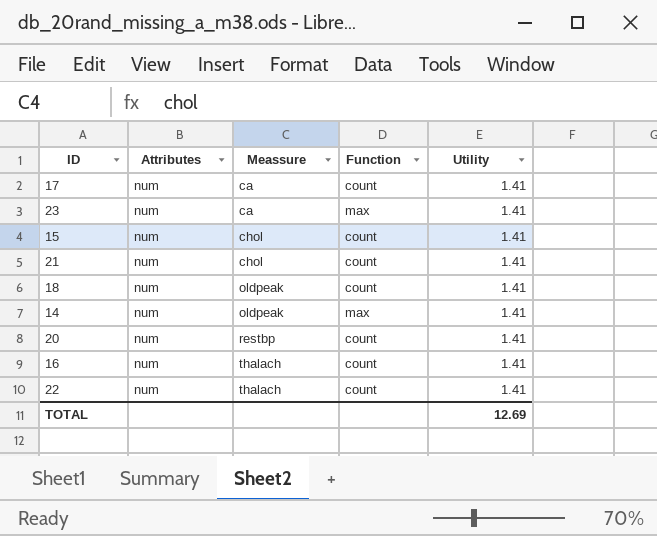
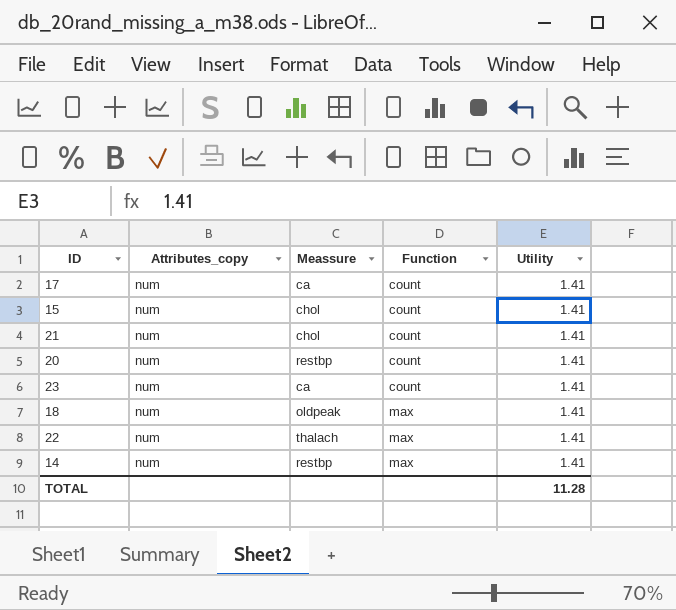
row order: Meassure ascending -> Function ascending
column name: Attributes -> Attributes_copy
row 16: num | thalach | count | 1.41 -> none
23 | Function: max -> count
18 | Function: count -> max
22 | Function: count -> max
14 | Meassure: oldpeak -> restbp
TOTAL | Utility: 12.69 -> 11.28

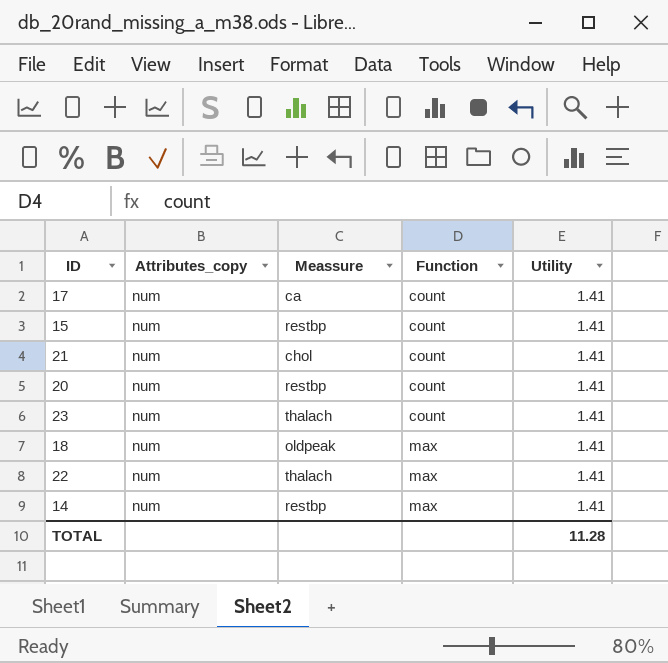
15 | Meassure: chol -> restbp
23 | Meassure: ca -> thalach

